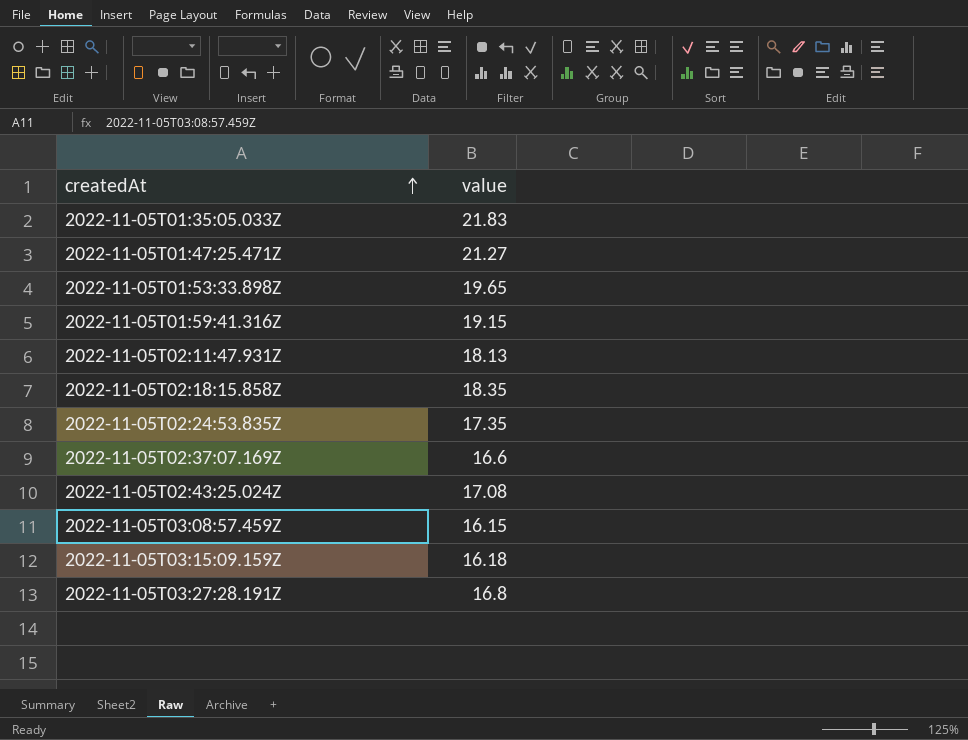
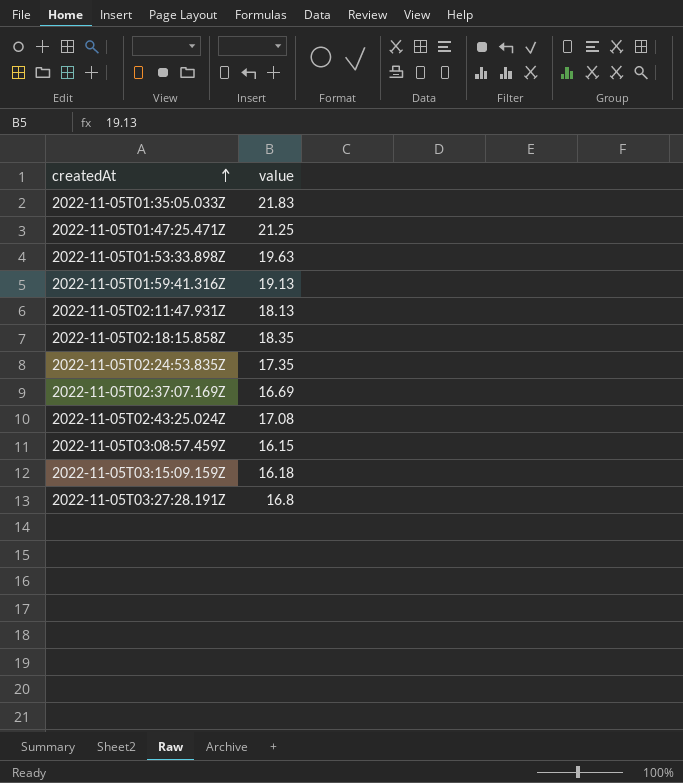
2022-11-05T01:47:25.471Z | value: 21.27 -> 21.25
2022-11-05T01:53:33.898Z | value: 19.65 -> 19.63
2022-11-05T01:59:41.316Z | value: 19.15 -> 19.13
2022-11-05T02:37:07.169Z | value: 16.6 -> 16.69

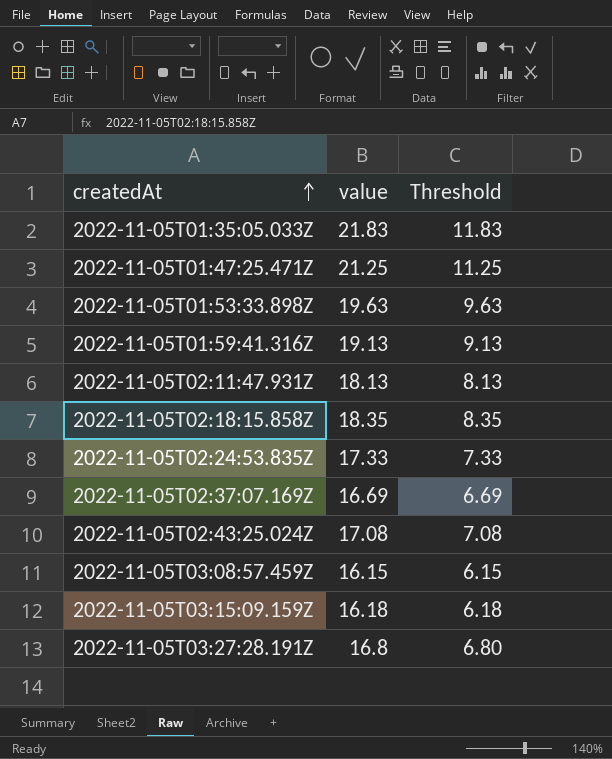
column Threshold | formula: none -> [value] - 10
2022-11-05T02:24:53.835Z | value: 17.35 -> 17.33

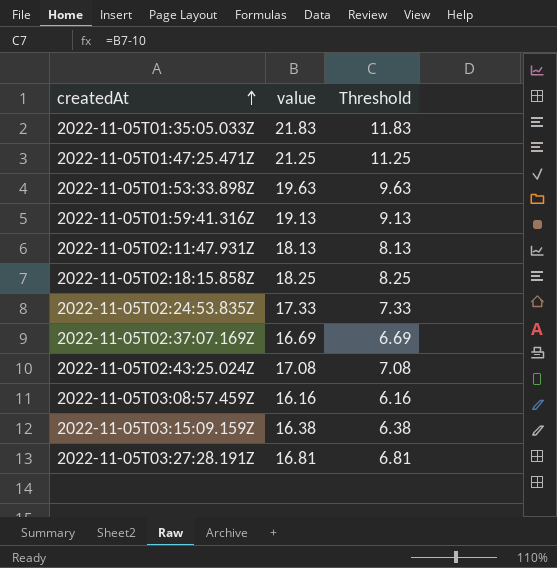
2022-11-05T02:18:15.858Z | value: 18.35 -> 18.25
2022-11-05T02:18:15.858Z | Threshold: 8.35 -> 8.25
2022-11-05T03:08:57.459Z | value: 16.15 -> 16.16
2022-11-05T03:08:57.459Z | Threshold: 6.15 -> 6.16
2022-11-05T03:15:09.159Z | value: 16.18 -> 16.38
2022-11-05T03:15:09.159Z | Threshold: 6.18 -> 6.38
2022-11-05T03:27:28.191Z | value: 16.8 -> 16.81
2022-11-05T03:27:28.191Z | Threshold: 6.80 -> 6.81

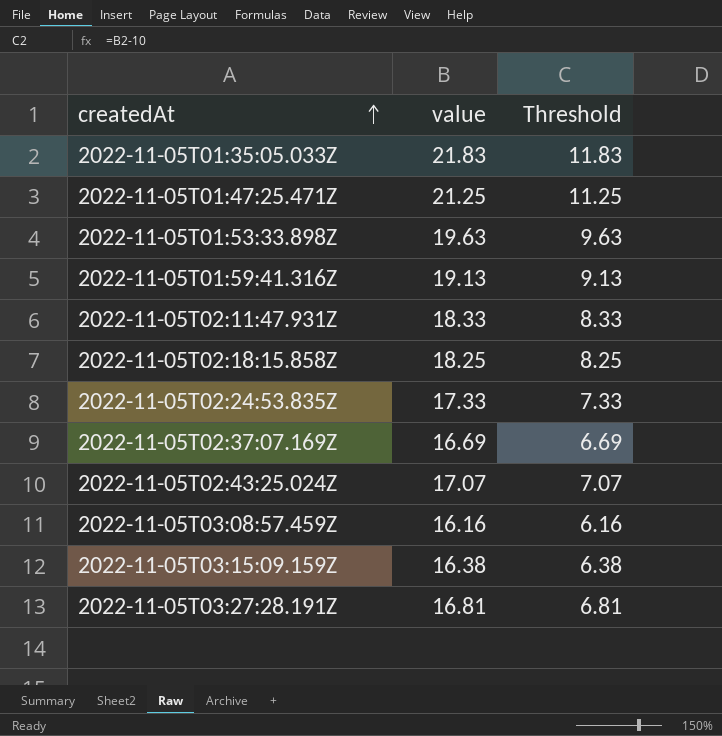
2022-11-05T02:11:47.931Z | value: 18.13 -> 18.33
2022-11-05T02:11:47.931Z | Threshold: 8.13 -> 8.33
2022-11-05T02:43:25.024Z | value: 17.08 -> 17.07
2022-11-05T02:43:25.024Z | Threshold: 7.08 -> 7.07

